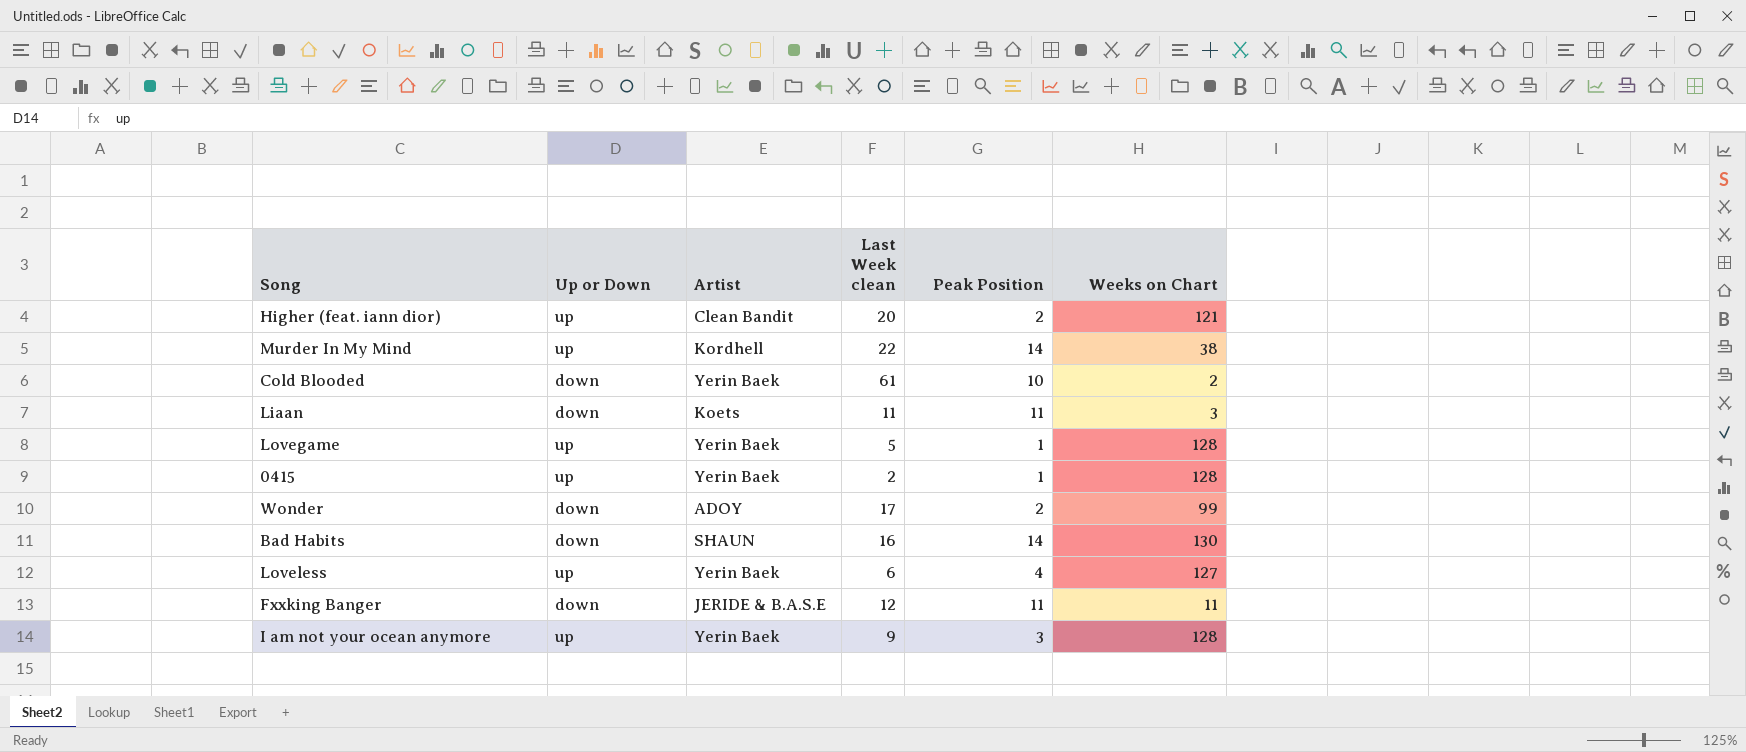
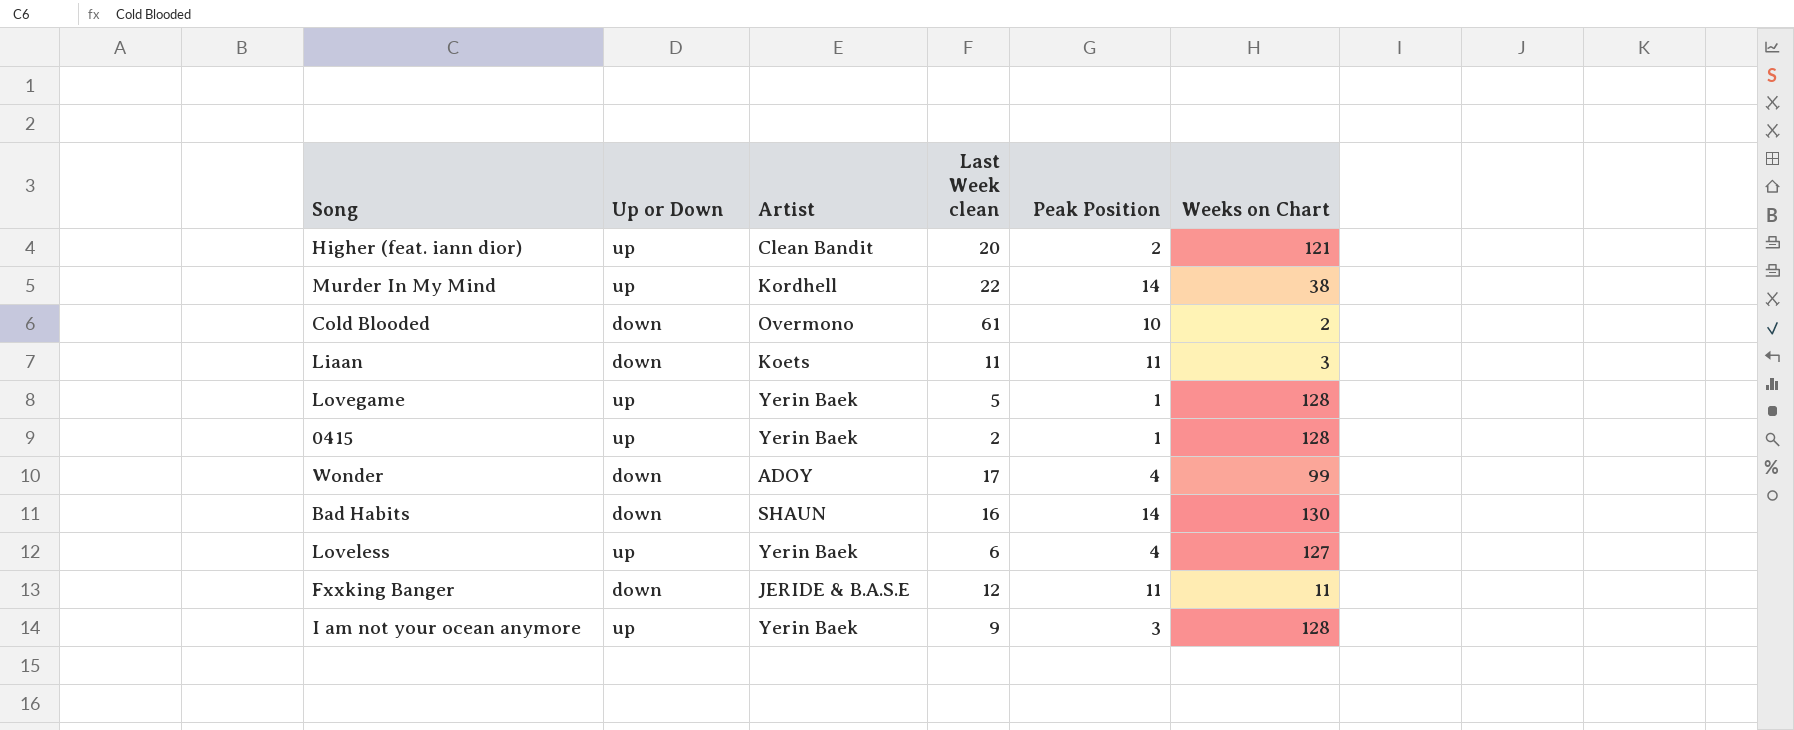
Cold Blooded | Artist: Yerin Baek -> Overmono
Wonder | Peak Position: 2 -> 4

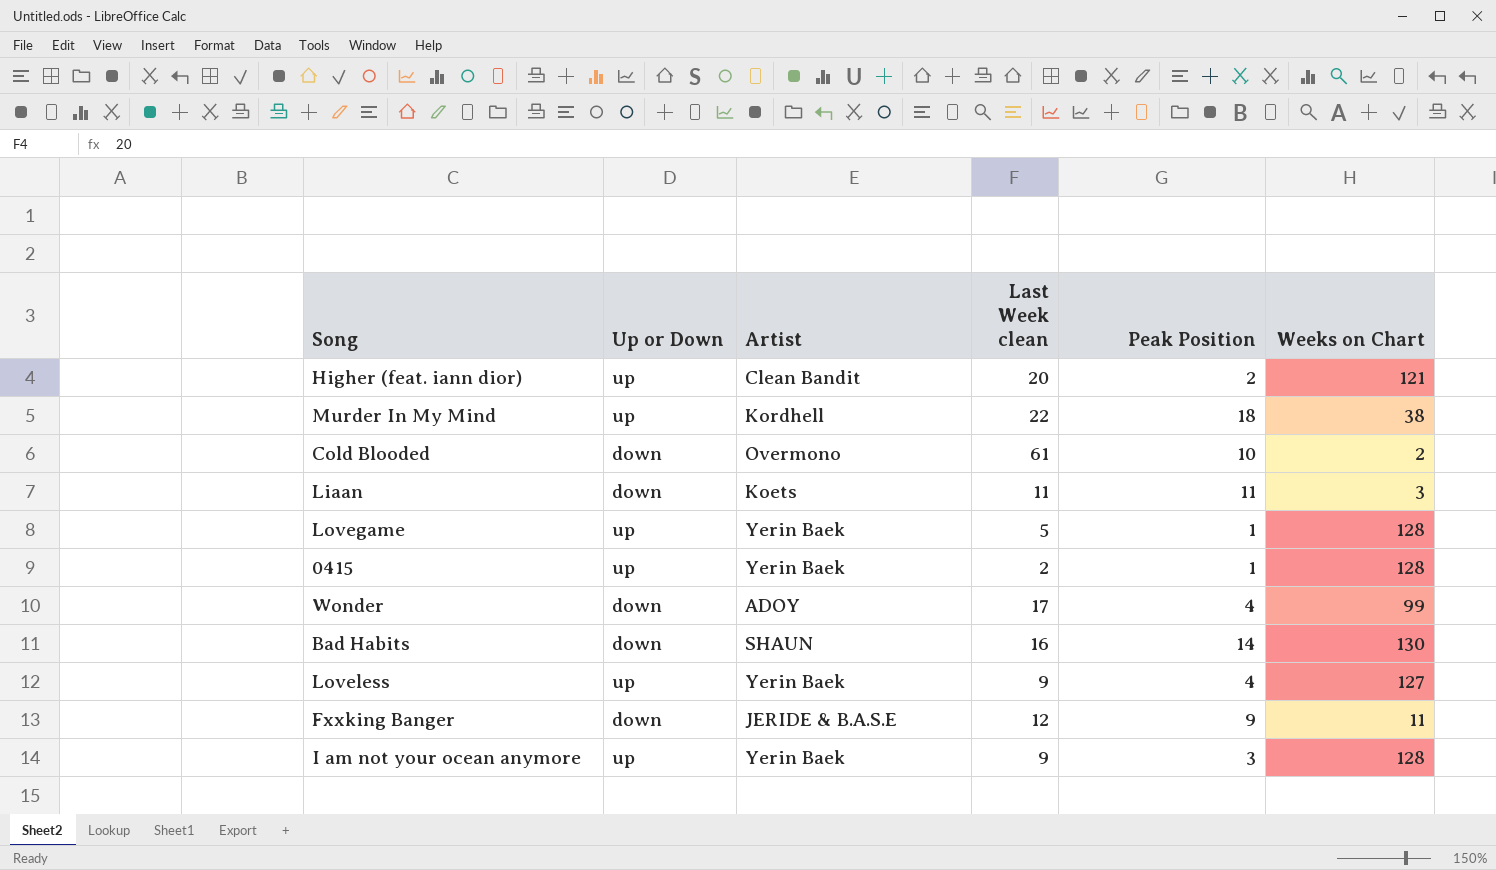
Murder In My Mind | Peak Position: 14 -> 18
Loveless | Last Week clean: 6 -> 9
Fxxking Banger | Peak Position: 11 -> 9

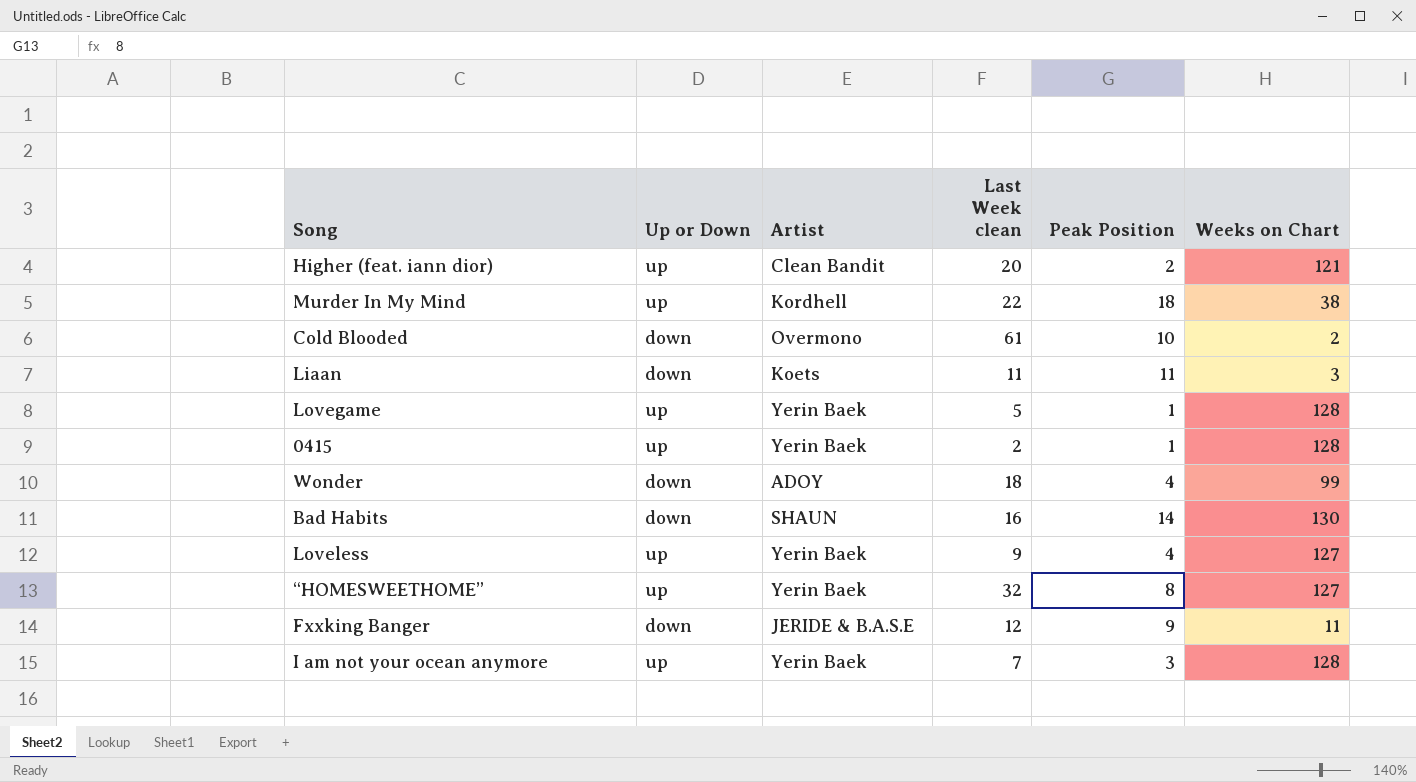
Wonder | Last Week clean: 17 -> 18
row “HOMESWEETHOME”: none -> up | Yerin Baek | 32 | 8 | 127
I am not your ocean anymore | Last Week clean: 9 -> 7

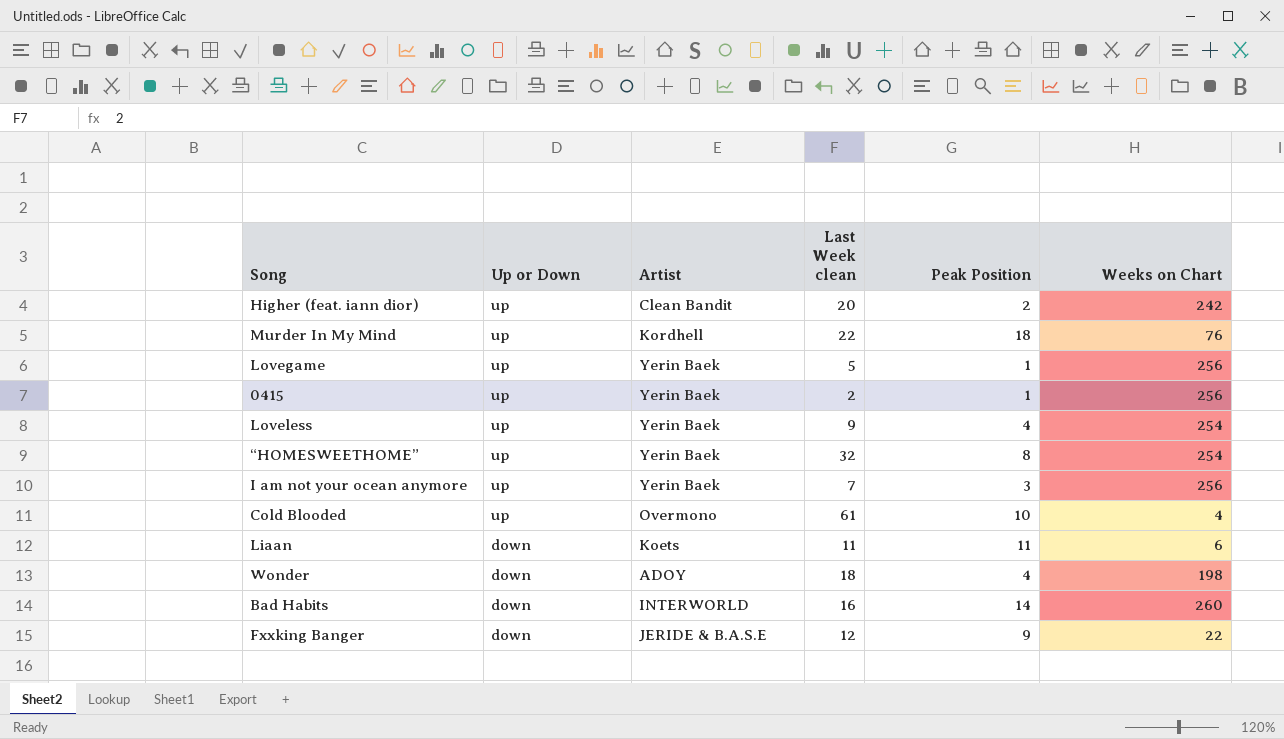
row order: none -> Up or Down descending
Higher (feat. iann dior) | Weeks on Chart: 121 -> 242
Murder In My Mind | Weeks on Chart: 38 -> 76
Lovegame | Weeks on Chart: 128 -> 256
0415 | Weeks on Chart: 128 -> 256
Loveless | Weeks on Chart: 127 -> 254
“HOMESWEETHOME” | Weeks on Chart: 127 -> 254
I am not your ocean anymore | Weeks on Chart: 128 -> 256
Cold Blooded | Up or Down: down -> up
Cold Blooded | Weeks on Chart: 2 -> 4
Liaan | Weeks on Chart: 3 -> 6
Wonder | Weeks on Chart: 99 -> 198
Bad Habits | Artist: SHAUN -> INTERWORLD
Bad Habits | Weeks on Chart: 130 -> 260
Fxxking Banger | Weeks on Chart: 11 -> 22

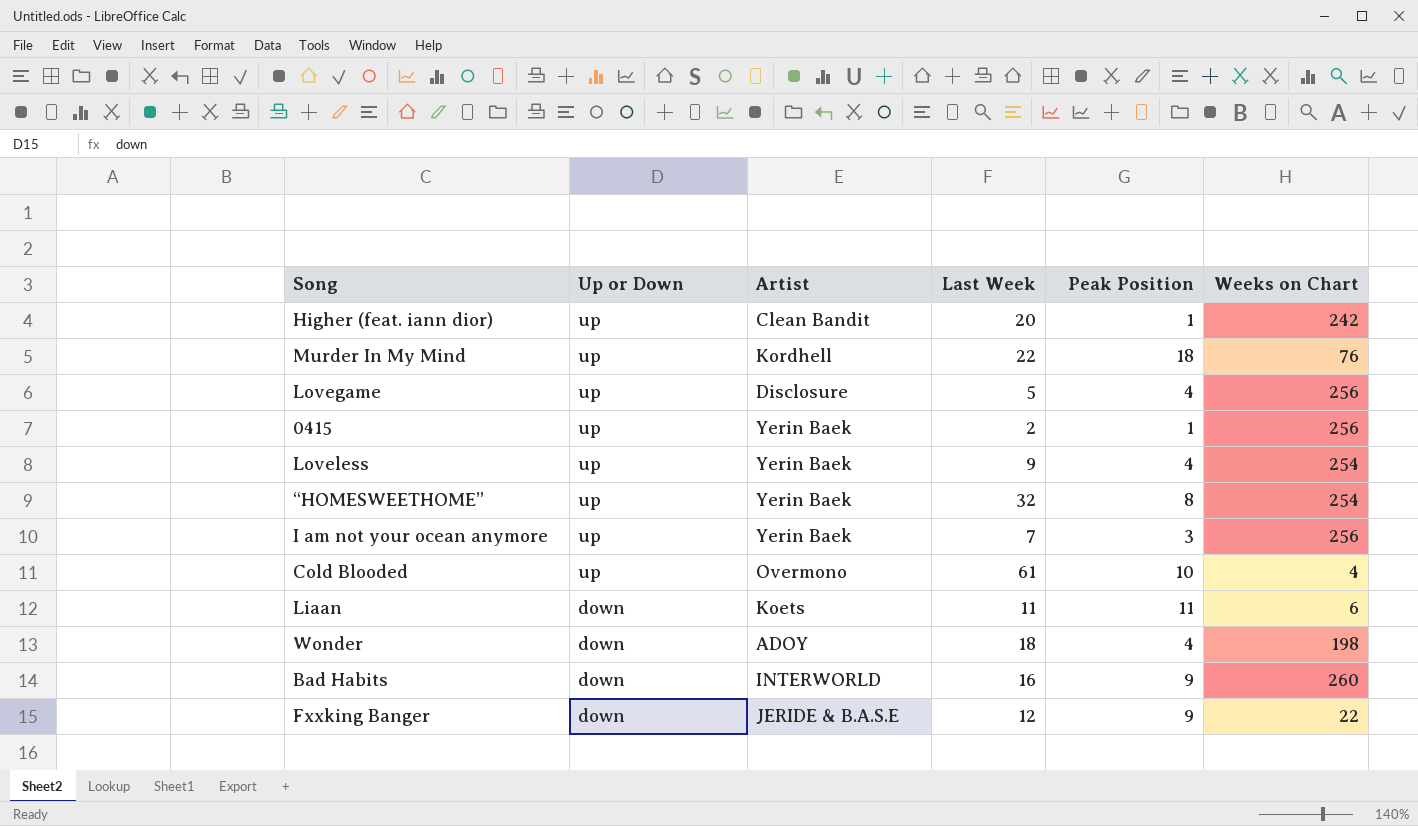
column name: Last Week clean -> Last Week
Higher (feat. iann dior) | Peak Position: 2 -> 1
Lovegame | Artist: Yerin Baek -> Disclosure
Lovegame | Peak Position: 1 -> 4
Bad Habits | Peak Position: 14 -> 9

